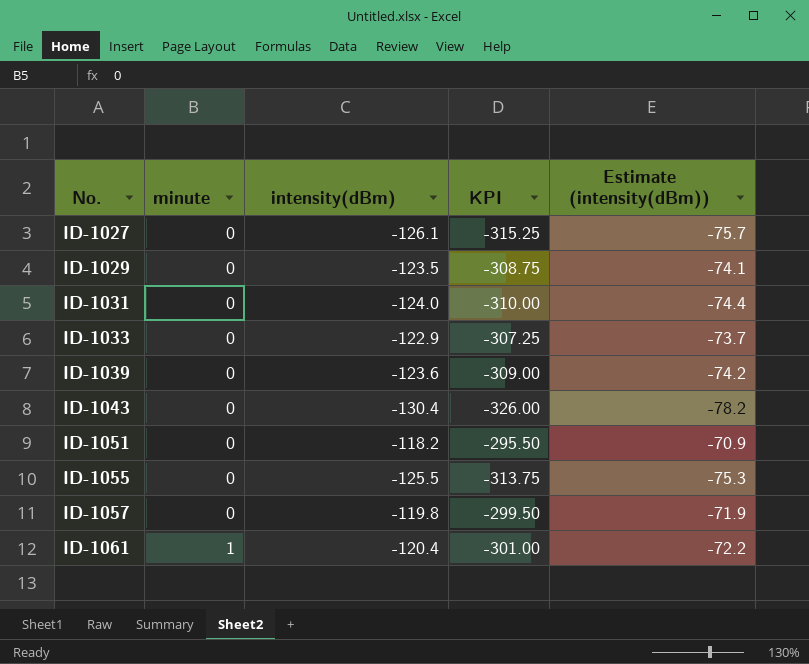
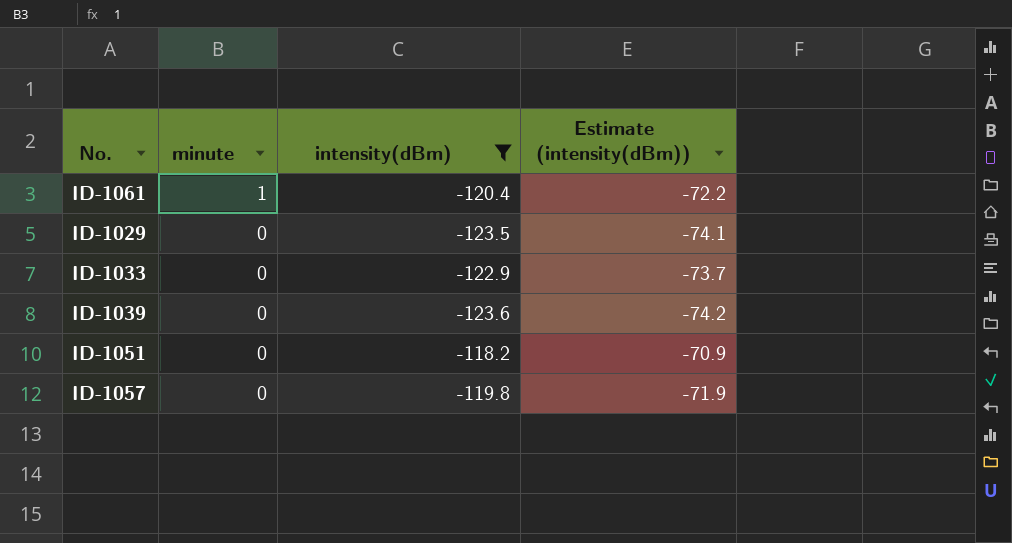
filter: none -> intensity(dBm) >= -123.6
row order: No. ascending -> minute descending
column KPI | formula: [intensity(dBm)] * 2.5 -> none

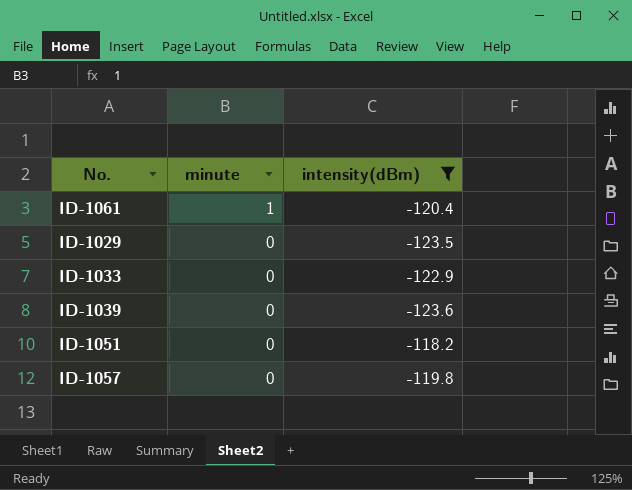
column Estimate (intensity(dBm)) | formula: [intensity(dBm)] * 0.6 -> none

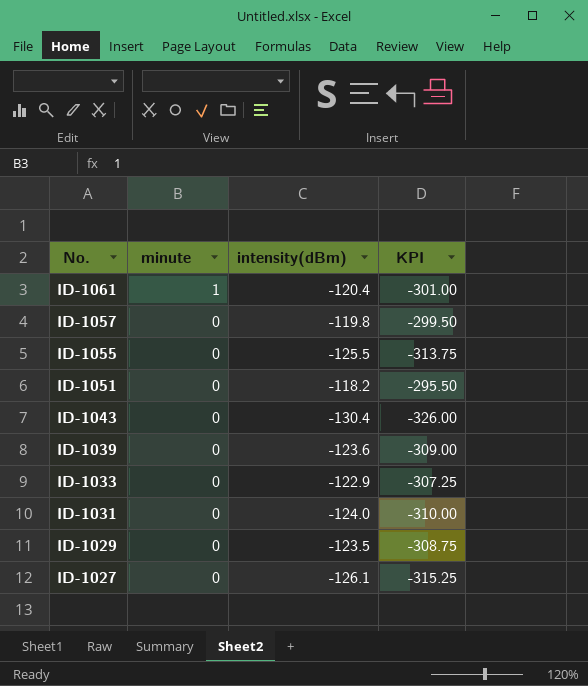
filter: intensity(dBm) >= -123.6 -> none
row order: minute descending -> No. descending
column KPI | formula: none -> [intensity(dBm)] * 2.5

